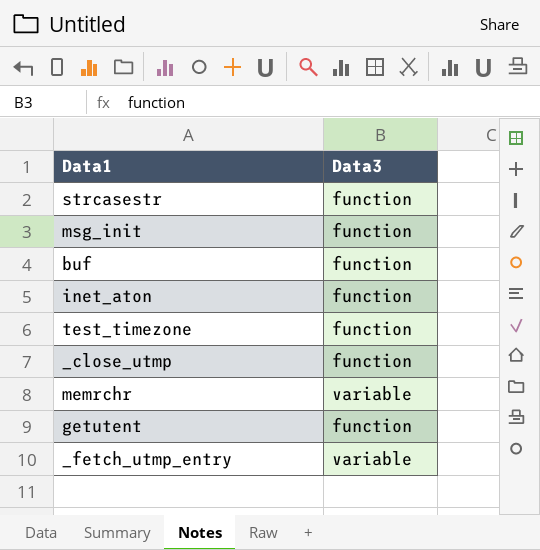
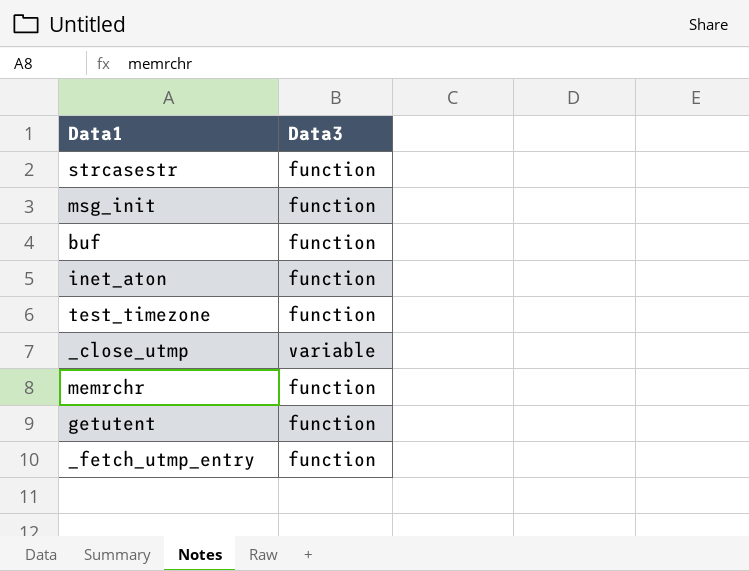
_close_utmp | Data3: function -> variable
memrchr | Data3: variable -> function
_fetch_utmp_entry | Data3: variable -> function

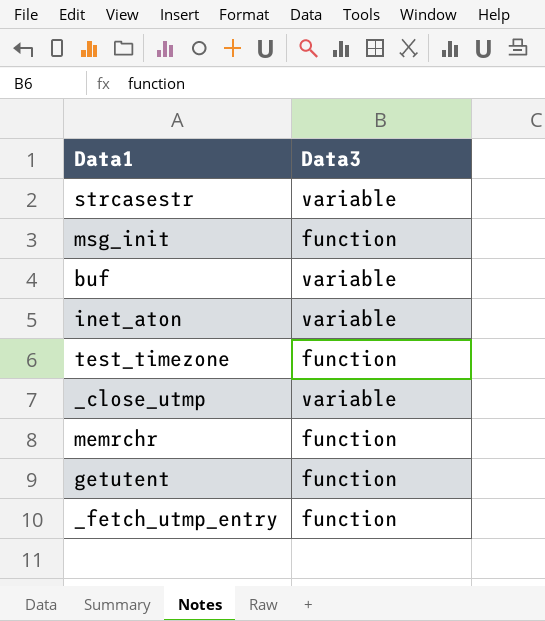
strcasestr | Data3: function -> variable
buf | Data3: function -> variable
inet_aton | Data3: function -> variable

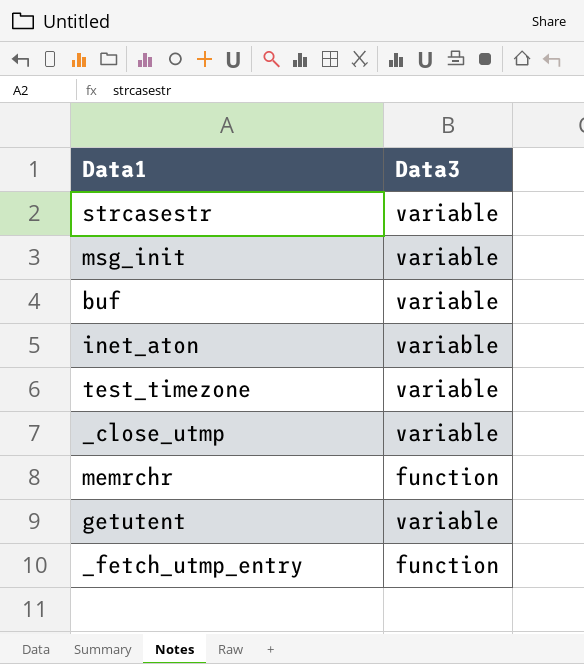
msg_init | Data3: function -> variable
test_timezone | Data3: function -> variable
getutent | Data3: function -> variable

